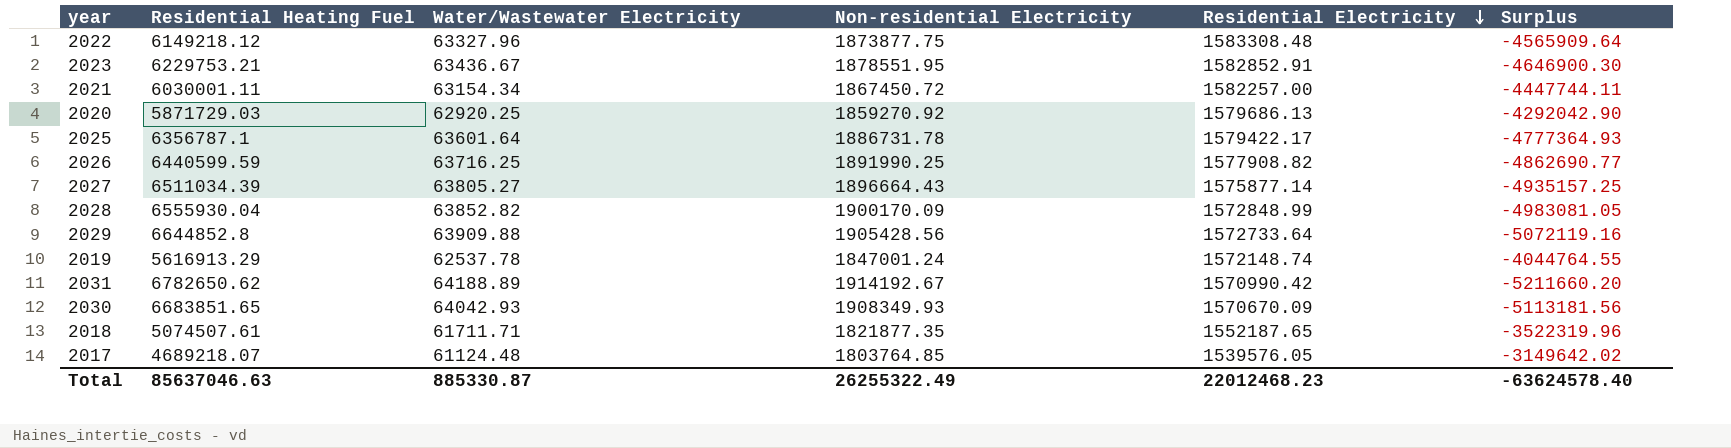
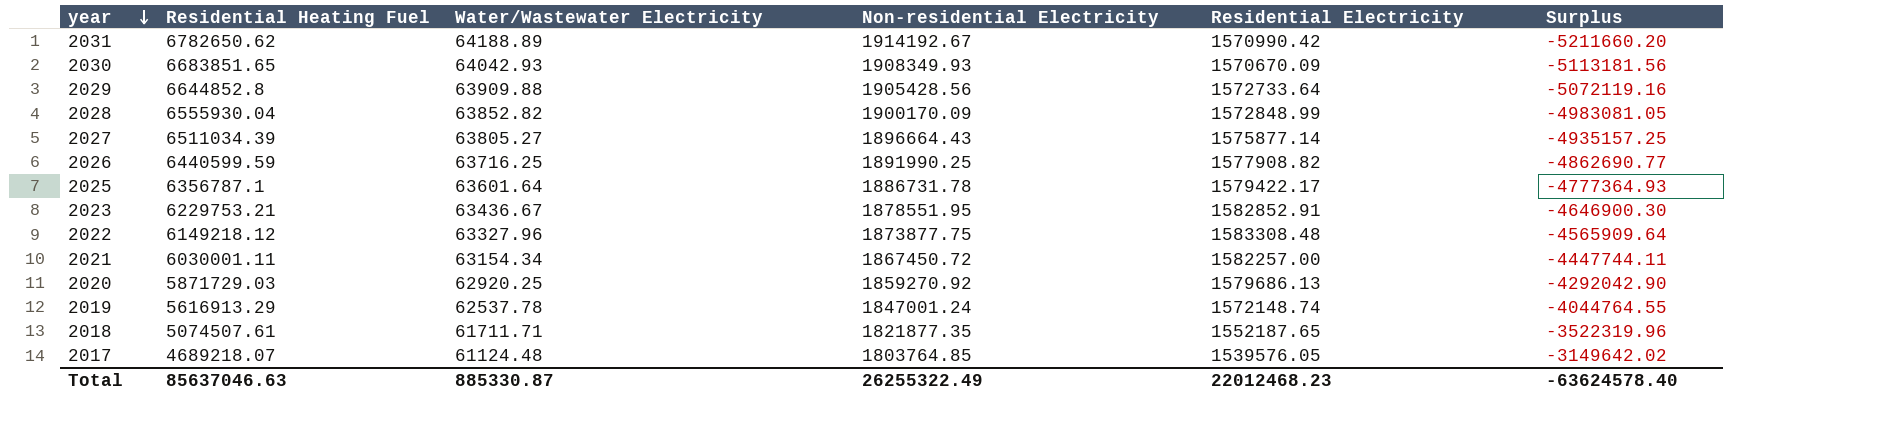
row order: Residential Electricity descending -> year descending

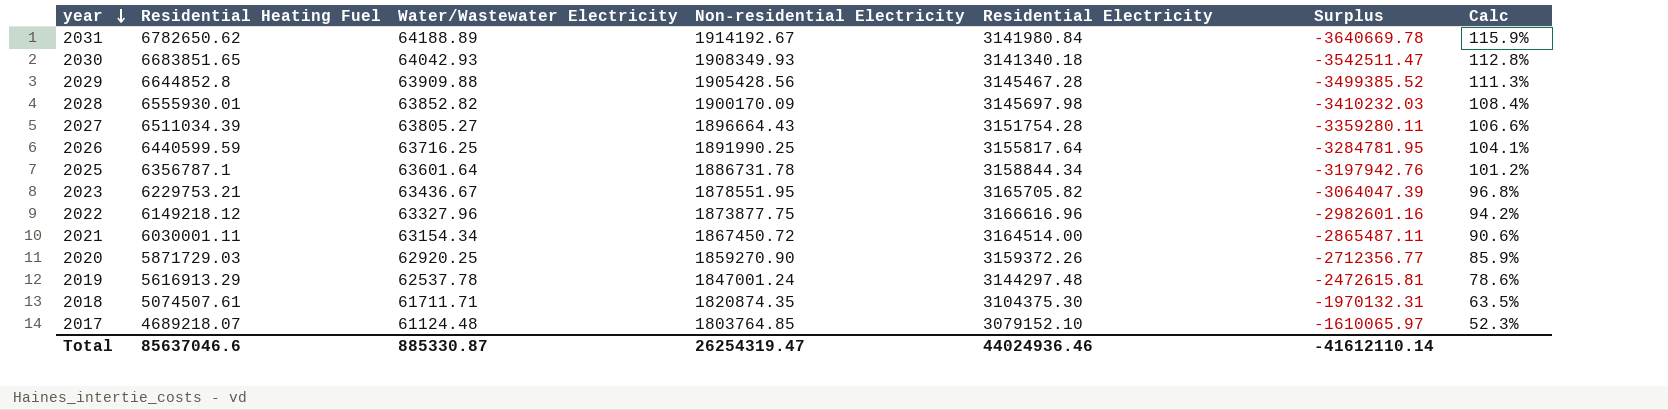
column Calc | formula: none -> ([Residential Heating Fuel] - [Residential Electricity]) / [Residential Electricity]
2031 | Residential Electricity: 1570990.42 -> 3141980.84
2031 | Surplus: -5211660.20 -> -3640669.78
2030 | Residential Electricity: 1570670.09 -> 3141340.18
2030 | Surplus: -5113181.56 -> -3542511.47
2029 | Residential Electricity: 1572733.64 -> 3145467.28
2029 | Surplus: -5072119.16 -> -3499385.52
2028 | Residential Heating Fuel: 6555930.04 -> 6555930.01
2028 | Residential Electricity: 1572848.99 -> 3145697.98
2028 | Surplus: -4983081.05 -> -3410232.03
2027 | Residential Electricity: 1575877.14 -> 3151754.28
2027 | Surplus: -4935157.25 -> -3359280.11
2026 | Residential Electricity: 1577908.82 -> 3155817.64
2026 | Surplus: -4862690.77 -> -3284781.95
2025 | Residential Electricity: 1579422.17 -> 3158844.34
2025 | Surplus: -4777364.93 -> -3197942.76
2023 | Residential Electricity: 1582852.91 -> 3165705.82
2023 | Surplus: -4646900.30 -> -3064047.39
2022 | Residential Electricity: 1583308.48 -> 3166616.96
2022 | Surplus: -4565909.64 -> -2982601.16
2021 | Residential Electricity: 1582257.00 -> 3164514.00
2021 | Surplus: -4447744.11 -> -2865487.11
2020 | Non-residential Electricity: 1859270.92 -> 1859270.90
2020 | Residential Electricity: 1579686.13 -> 3159372.26
2020 | Surplus: -4292042.90 -> -2712356.77
2019 | Residential Electricity: 1572148.74 -> 3144297.48
2019 | Surplus: -4044764.55 -> -2472615.81
2018 | Non-residential Electricity: 1821877.35 -> 1820874.35
2018 | Residential Electricity: 1552187.65 -> 3104375.30
2018 | Surplus: -3522319.96 -> -1970132.31
2017 | Residential Electricity: 1539576.05 -> 3079152.10
2017 | Surplus: -3149642.02 -> -1610065.97
Total | Residential Heating Fuel: 85637046.63 -> 85637046.6
Total | Non-residential Electricity: 26255322.49 -> 26254319.47
Total | Residential Electricity: 22012468.23 -> 44024936.46
Total | Surplus: -63624578.40 -> -41612110.14

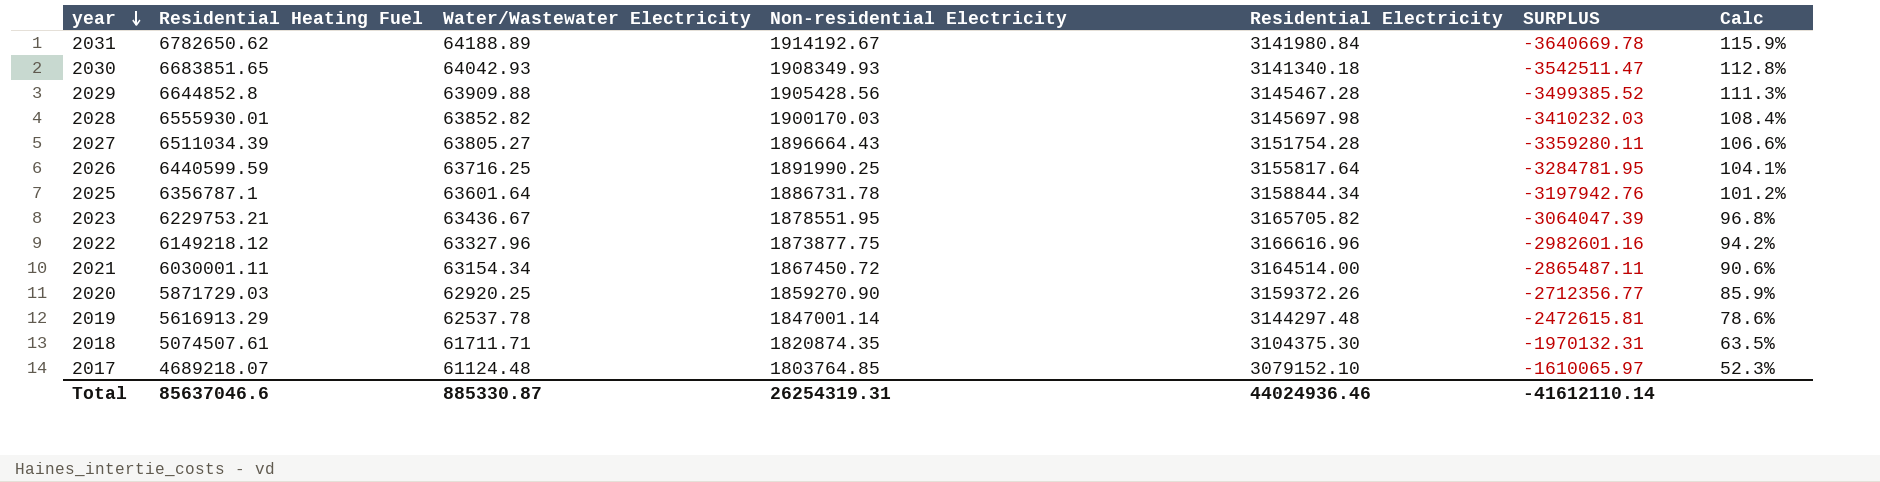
column name: Surplus -> SURPLUS
2028 | Non-residential Electricity: 1900170.09 -> 1900170.03
2019 | Non-residential Electricity: 1847001.24 -> 1847001.14
Total | Non-residential Electricity: 26254319.47 -> 26254319.31

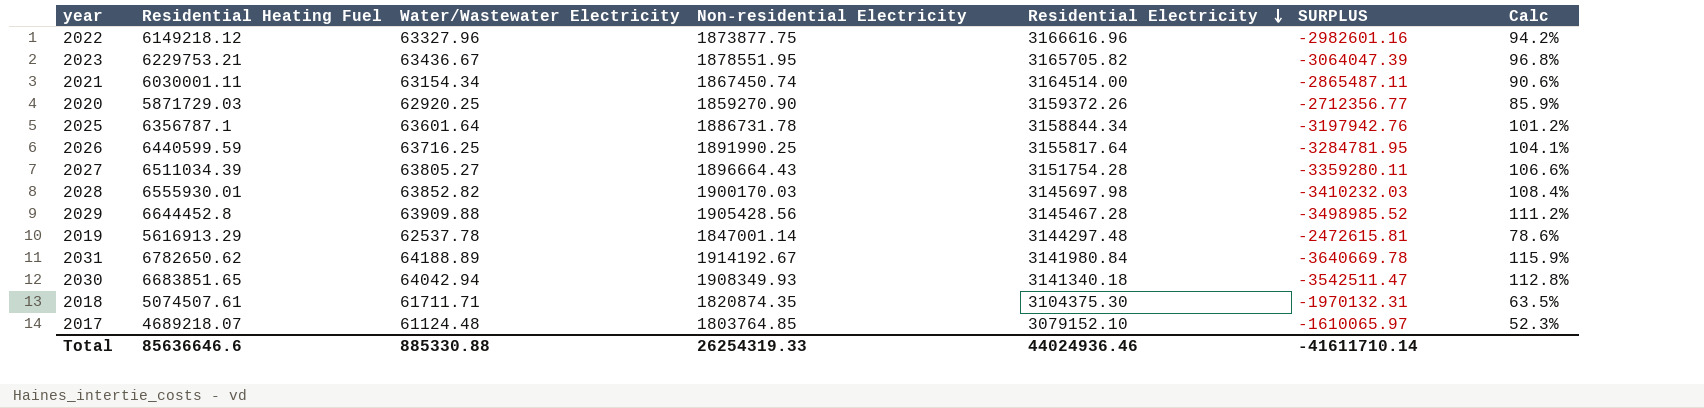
row order: year descending -> Residential Electricity descending
2021 | Non-residential Electricity: 1867450.72 -> 1867450.74
2029 | Residential Heating Fuel: 6644852.8 -> 6644452.8
2029 | SURPLUS: -3499385.52 -> -3498985.52
2029 | Calc: 111.3% -> 111.2%
2030 | Water/Wastewater Electricity: 64042.93 -> 64042.94
Total | Residential Heating Fuel: 85637046.6 -> 85636646.6
Total | Water/Wastewater Electricity: 885330.87 -> 885330.88
Total | Non-residential Electricity: 26254319.31 -> 26254319.33
Total | SURPLUS: -41612110.14 -> -41611710.14

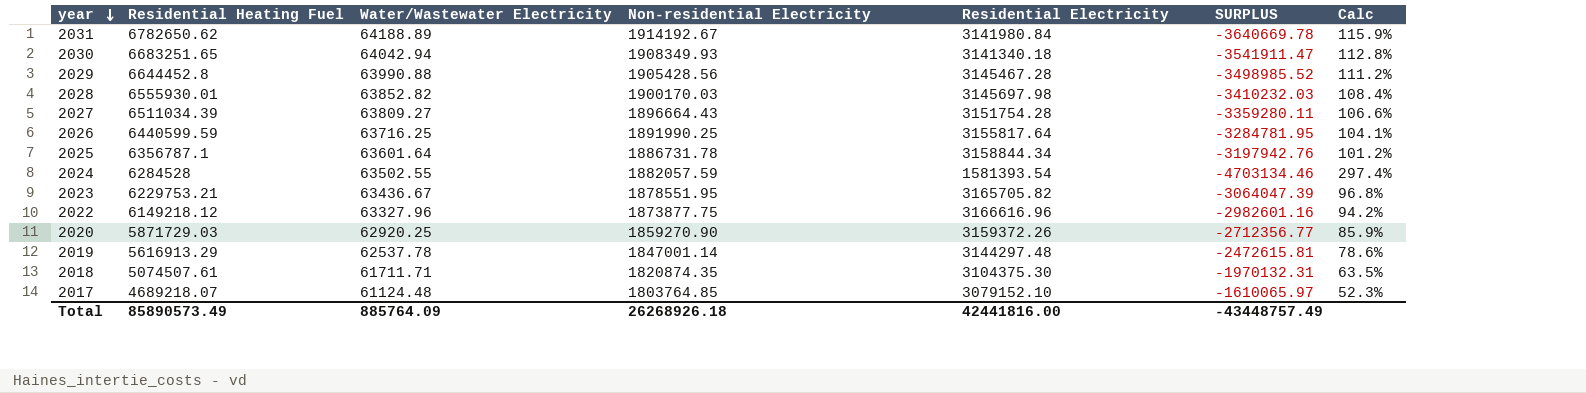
row order: Residential Electricity descending -> year descending
row 2021: 6030001.11 | 63154.34 | 1867450.74 | 3164514.00 | -2865487.11 | 90.6% -> none
2030 | Residential Heating Fuel: 6683851.65 -> 6683251.65
2030 | SURPLUS: -3542511.47 -> -3541911.47
2029 | Water/Wastewater Electricity: 63909.88 -> 63990.88
2027 | Water/Wastewater Electricity: 63805.27 -> 63809.27
row 2024: none -> 6284528 | 63502.55 | 1882057.59 | 1581393.54 | -4703134.46 | 297.4%
Total | Residential Heating Fuel: 85636646.6 -> 85890573.49
Total | Water/Wastewater Electricity: 885330.88 -> 885764.09
Total | Non-residential Electricity: 26254319.33 -> 26268926.18
Total | Residential Electricity: 44024936.46 -> 42441816.00
Total | SURPLUS: -41611710.14 -> -43448757.49

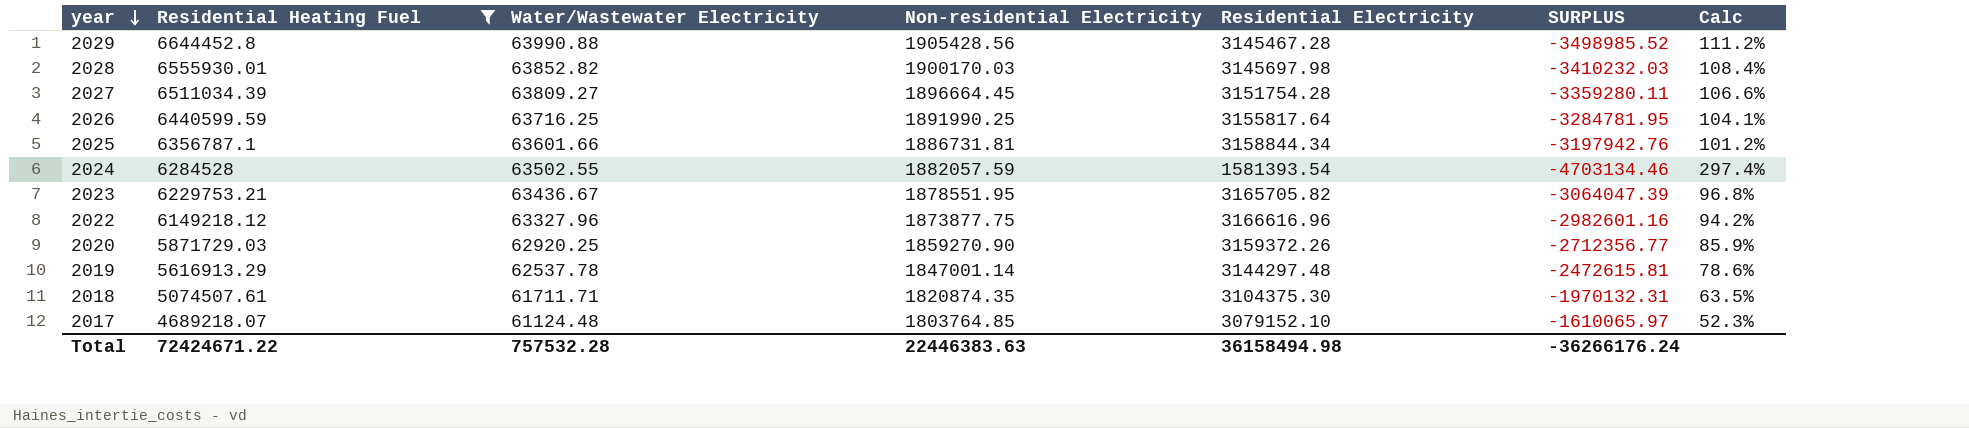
filter: none -> Residential Heating Fuel <= 6644452.8
2027 | Non-residential Electricity: 1896664.43 -> 1896664.45
2025 | Water/Wastewater Electricity: 63601.64 -> 63601.66
2025 | Non-residential Electricity: 1886731.78 -> 1886731.81
Total | Residential Heating Fuel: 85890573.49 -> 72424671.22
Total | Water/Wastewater Electricity: 885764.09 -> 757532.28
Total | Non-residential Electricity: 26268926.18 -> 22446383.63
Total | Residential Electricity: 42441816.00 -> 36158494.98
Total | SURPLUS: -43448757.49 -> -36266176.24

